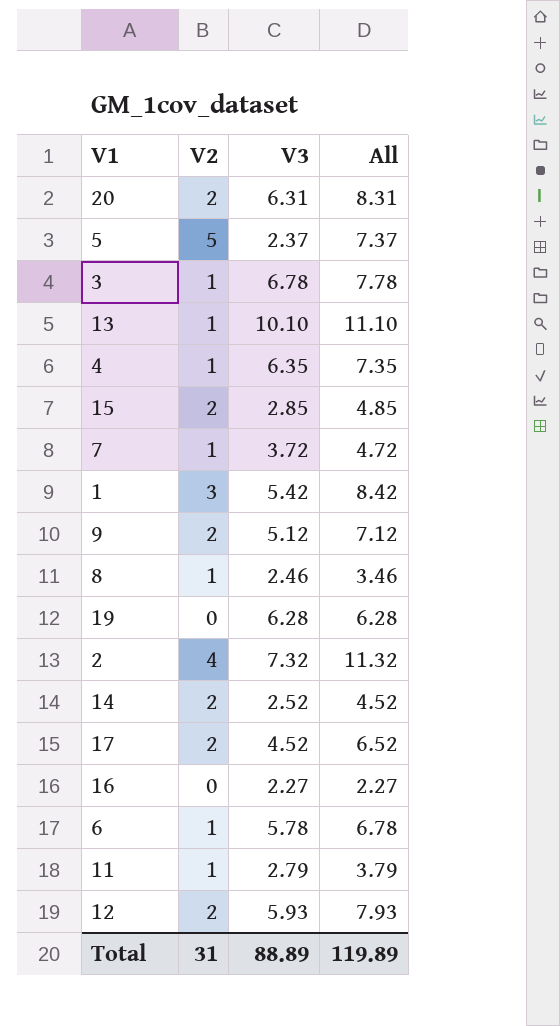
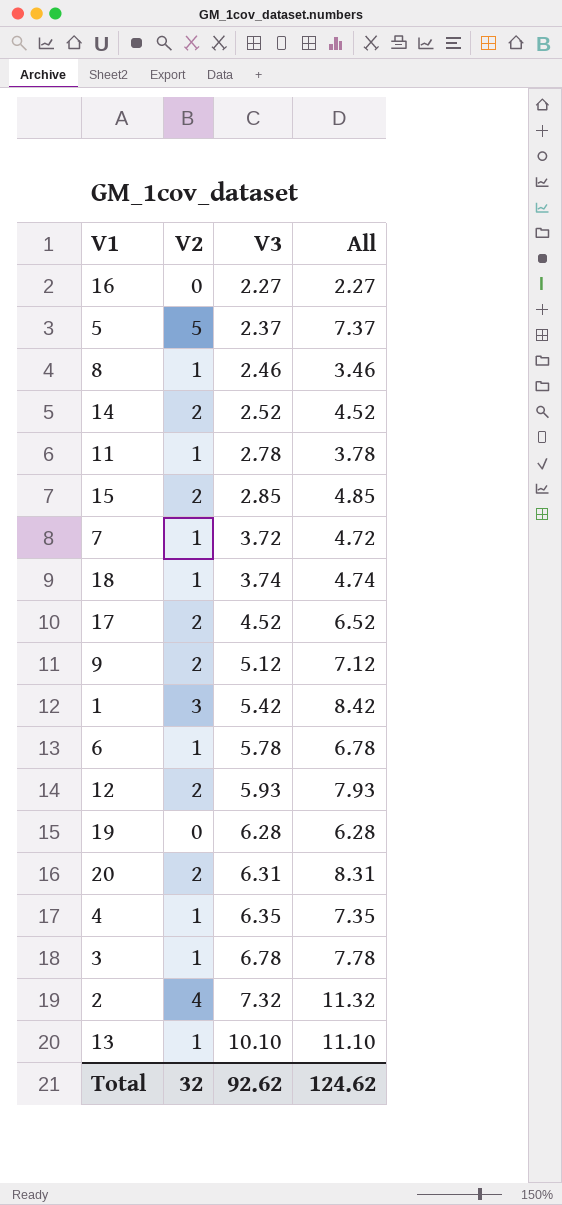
row order: none -> V3 ascending
11 | V3: 2.79 -> 2.78
11 | All: 3.79 -> 3.78
row 18: none -> 1 | 3.74 | 4.74
Total | V2: 31 -> 32
Total | V3: 88.89 -> 92.62
Total | All: 119.89 -> 124.62

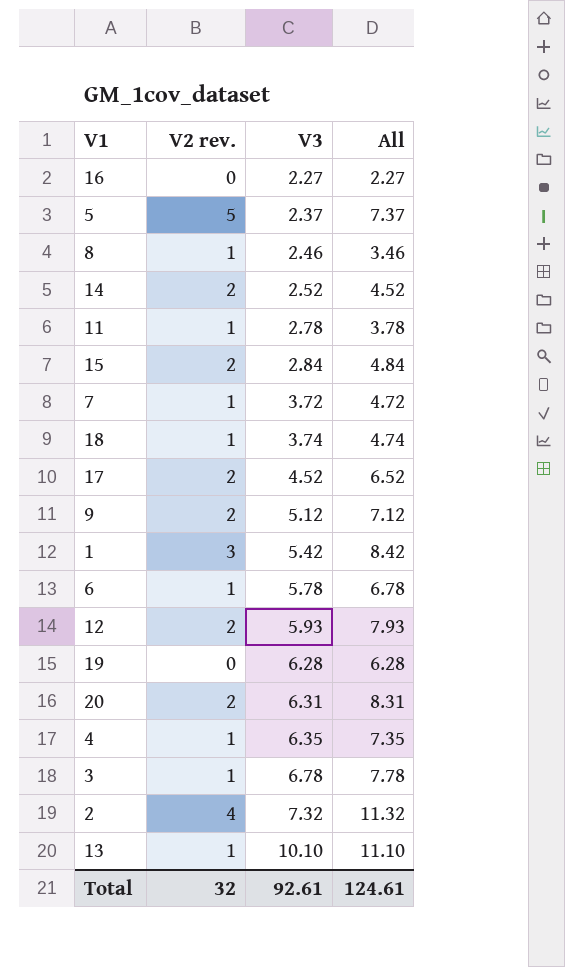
column name: V2 -> V2 rev.
15 | V3: 2.85 -> 2.84
15 | All: 4.85 -> 4.84
Total | V3: 92.62 -> 92.61
Total | All: 124.62 -> 124.61

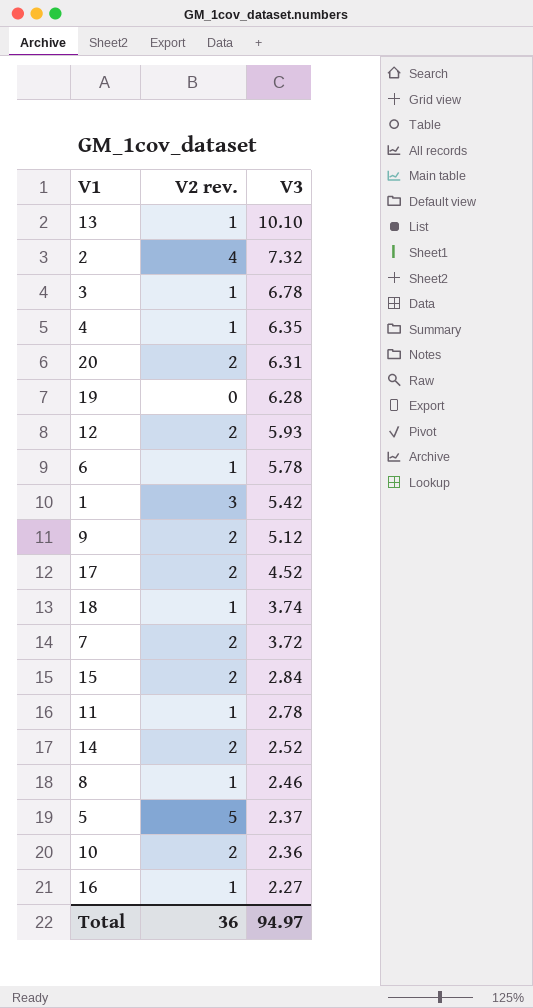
row order: V3 ascending -> V3 descending
column All | formula: [V2 rev.] + [V3] -> none
7 | V2 rev.: 1 -> 2
row 10: none -> 2 | 2.36
16 | V2 rev.: 0 -> 1
Total | V2 rev.: 32 -> 36
Total | V3: 92.61 -> 94.97

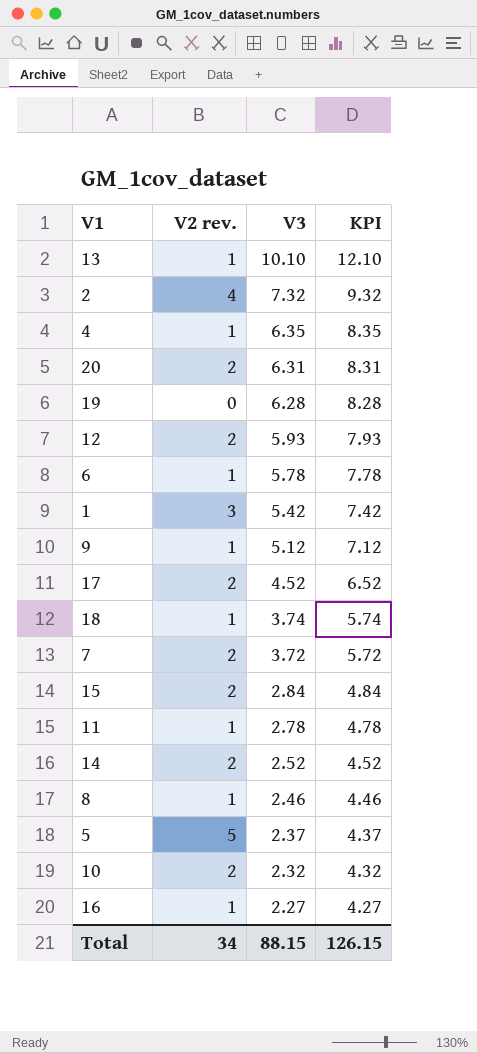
column KPI | formula: none -> [V3] + 2
row 3: 1 | 6.78 -> none
9 | V2 rev.: 2 -> 1
10 | V3: 2.36 -> 2.32
Total | V2 rev.: 36 -> 34
Total | V3: 94.97 -> 88.15

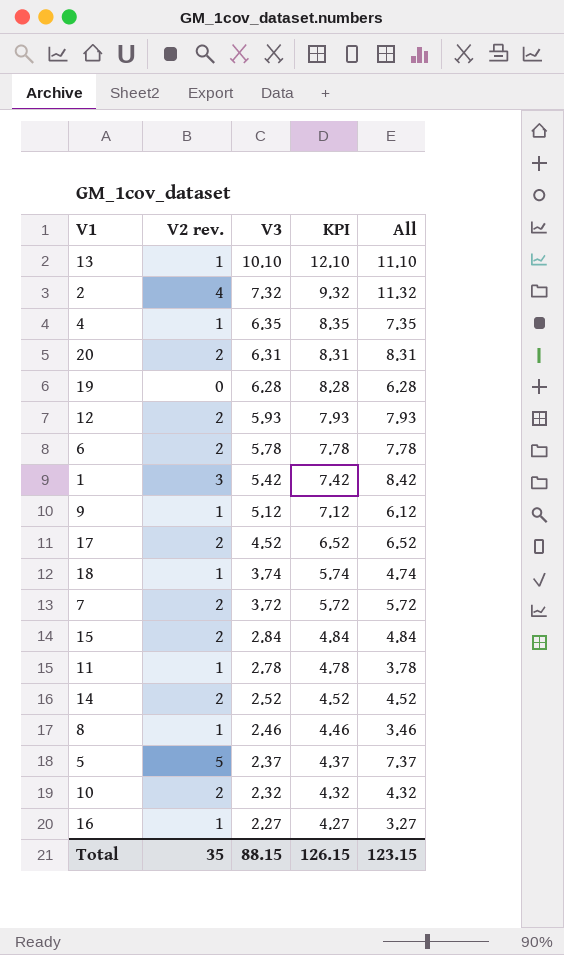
column All | formula: none -> [V2 rev.] + [V3]
6 | V2 rev.: 1 -> 2
Total | V2 rev.: 34 -> 35

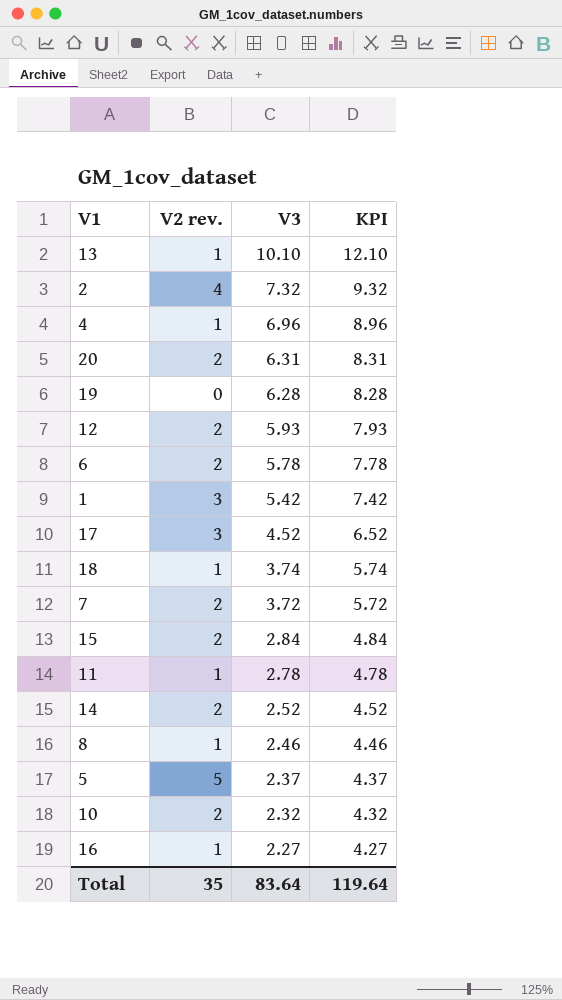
column All | formula: [V2 rev.] + [V3] -> none
row 9: 1 | 5.12 | 7.12 | 6.12 -> none
4 | V3: 6.35 -> 6.96
4 | KPI: 8.35 -> 8.96
17 | V2 rev.: 2 -> 3
Total | V3: 88.15 -> 83.64
Total | KPI: 126.15 -> 119.64

